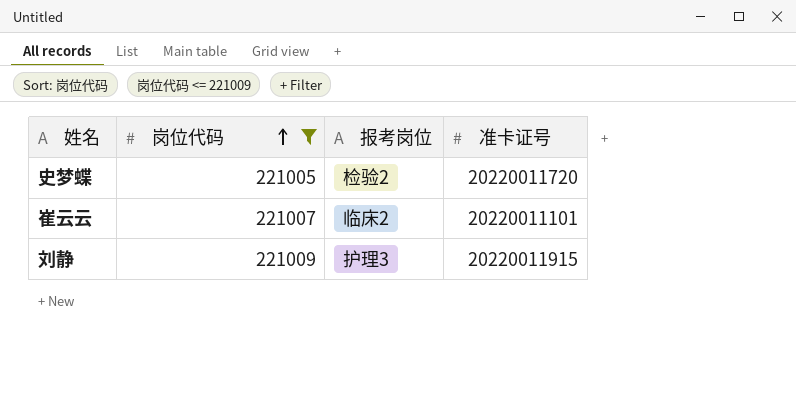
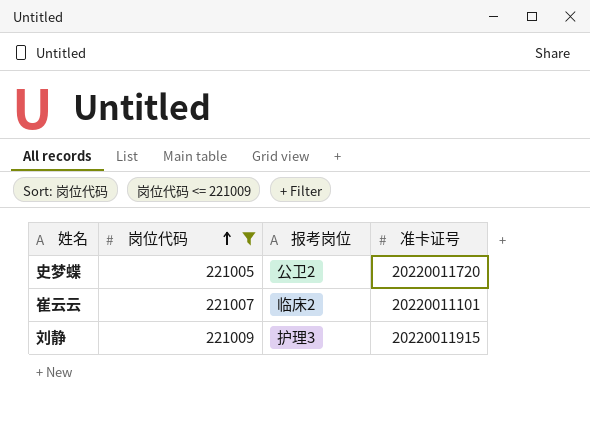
史梦蝶 | 报考岗位: 检验2 -> 公卫2

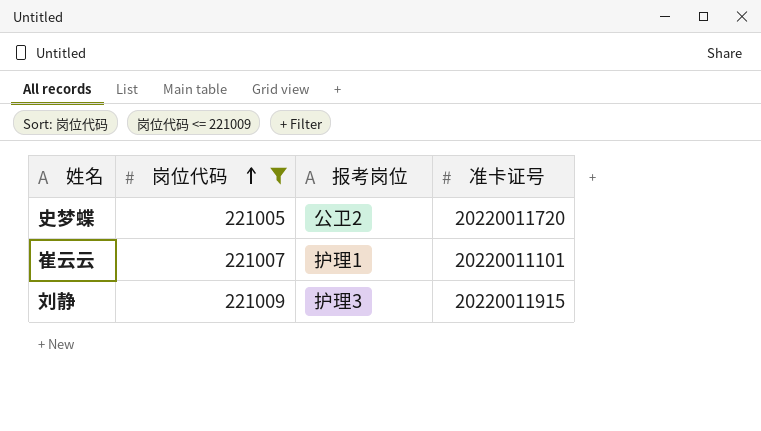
崔云云 | 报考岗位: 临床2 -> 护理1

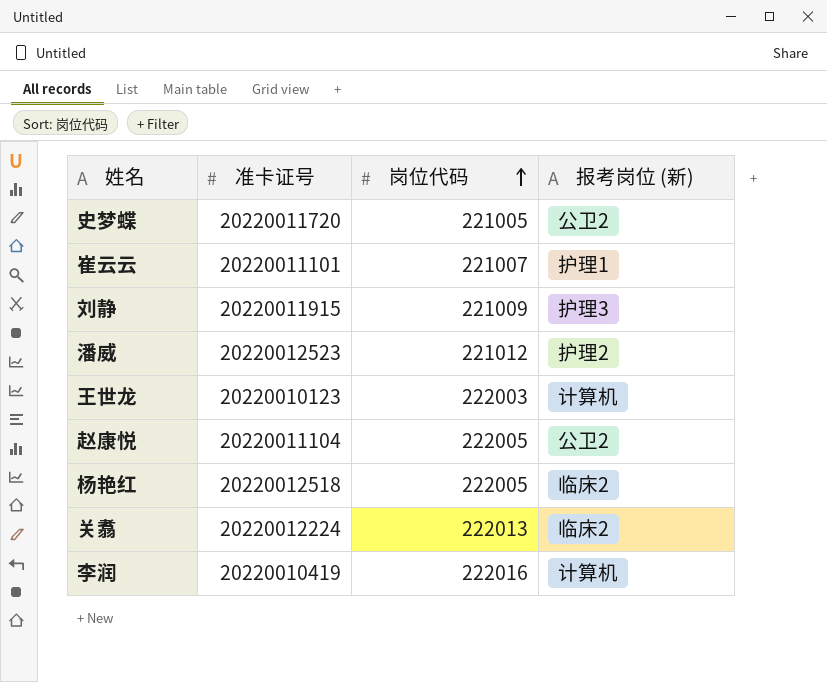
filter: 岗位代码 <= 221009 -> none
column 准卡证号 | position: 4 -> 2
column name: 报考岗位 -> 报考岗位 (新)

